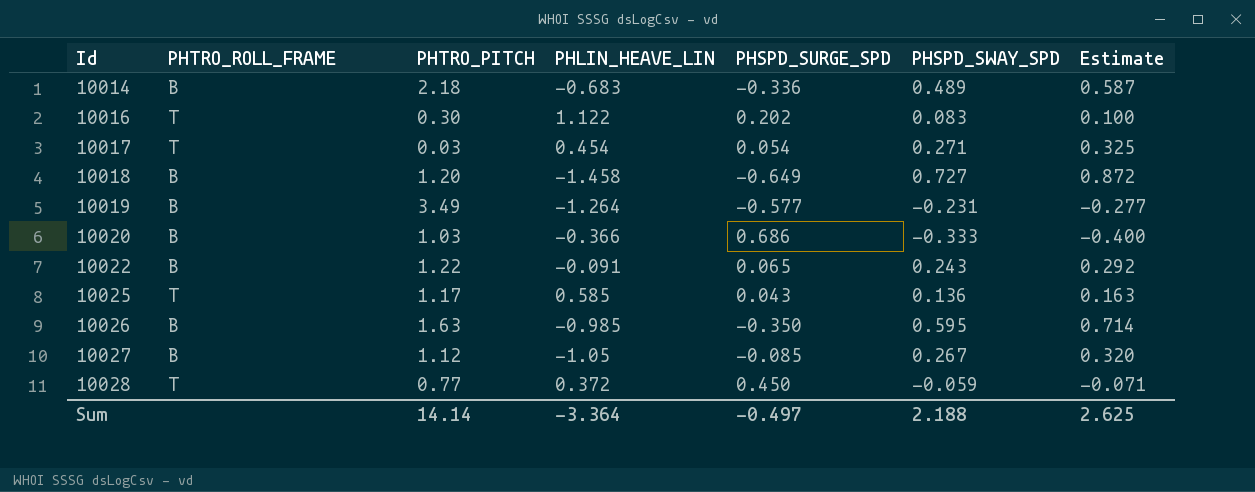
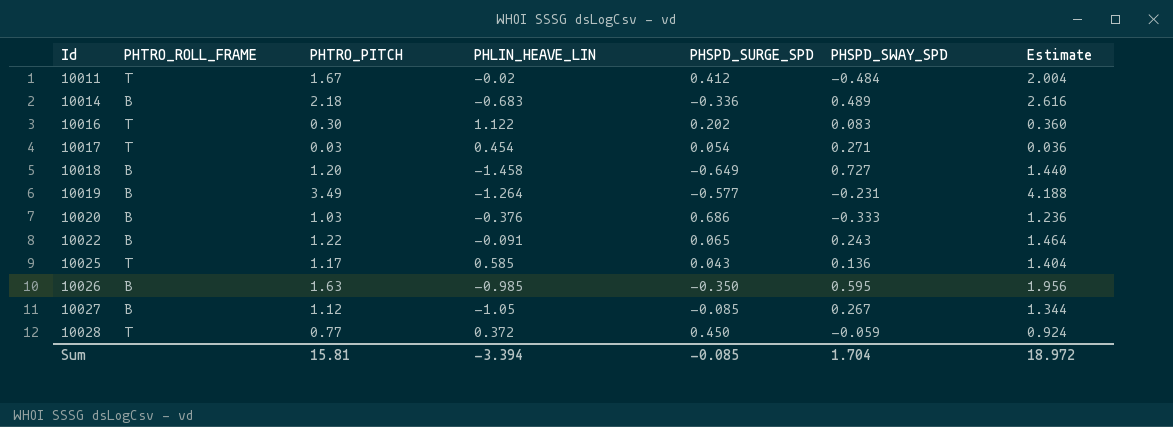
column Estimate | formula: [PHSPD_SWAY_SPD] * 1.2 -> [PHTRO_PITCH] * 1.2
row 10011: none -> T | 1.67 | -0.02 | 0.412 | -0.484 | 2.004
10020 | PHLIN_HEAVE_LIN: -0.366 -> -0.376
Sum | PHTRO_PITCH: 14.14 -> 15.81
Sum | PHLIN_HEAVE_LIN: -3.364 -> -3.394
Sum | PHSPD_SURGE_SPD: -0.497 -> -0.085
Sum | PHSPD_SWAY_SPD: 2.188 -> 1.704
Sum | Estimate: 2.625 -> 18.972

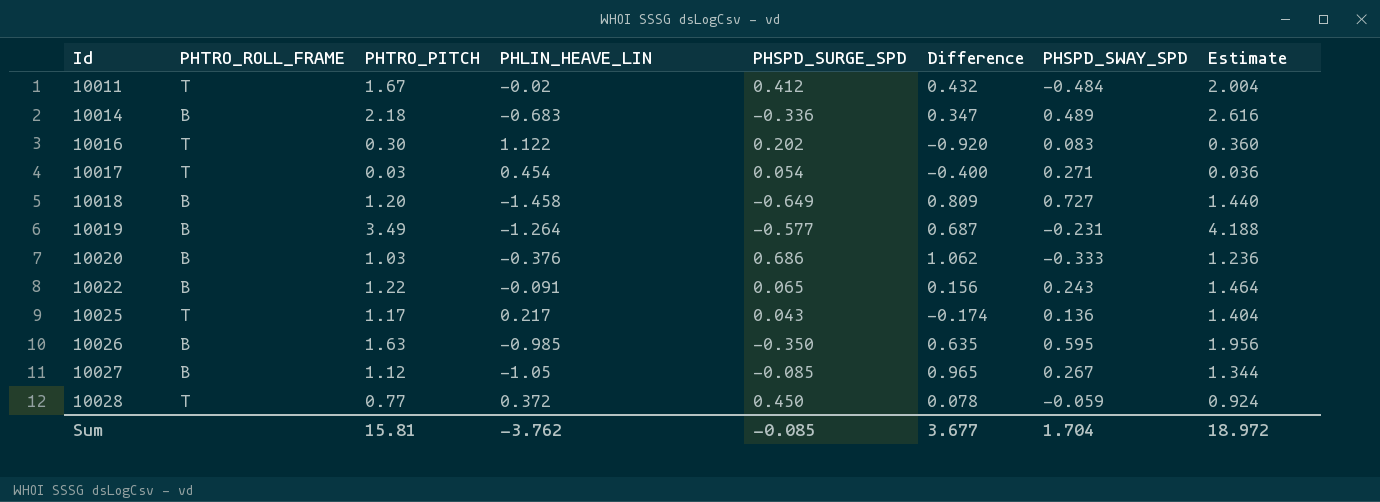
column Difference | formula: none -> [PHSPD_SURGE_SPD] - [PHLIN_HEAVE_LIN]
10025 | PHLIN_HEAVE_LIN: 0.585 -> 0.217
Sum | PHLIN_HEAVE_LIN: -3.394 -> -3.762

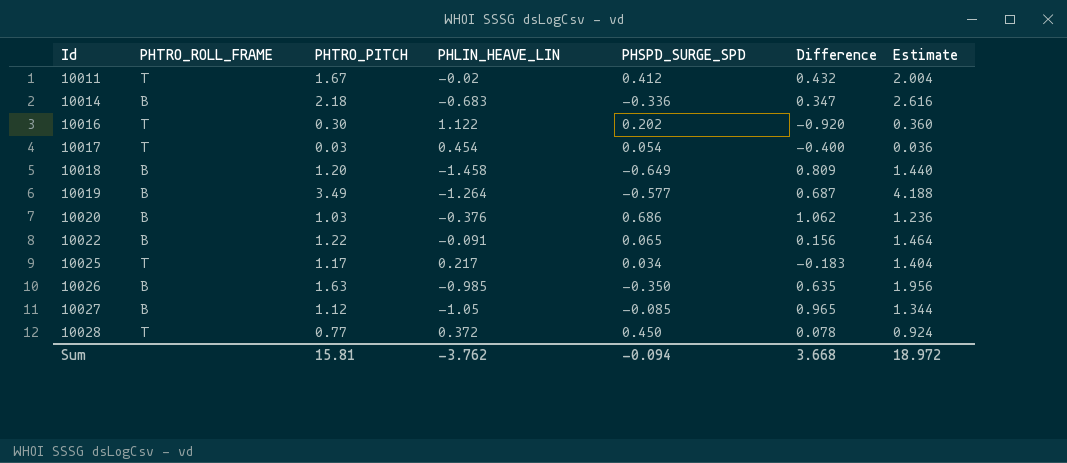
column PHSPD_SWAY_SPD | position: 7 -> none
10025 | PHSPD_SURGE_SPD: 0.043 -> 0.034
10025 | Difference: -0.174 -> -0.183
Sum | PHSPD_SURGE_SPD: -0.085 -> -0.094
Sum | Difference: 3.677 -> 3.668

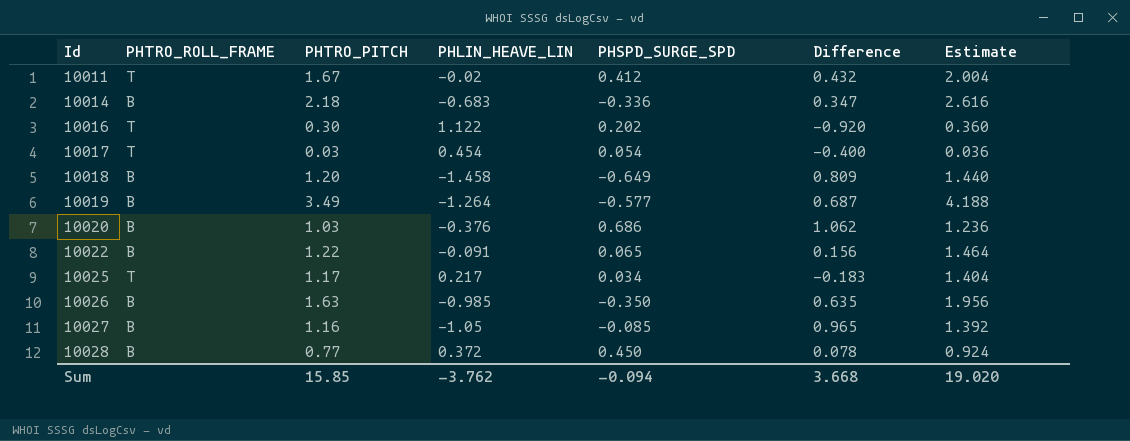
10027 | PHTRO_PITCH: 1.12 -> 1.16
10027 | Estimate: 1.344 -> 1.392
10028 | PHTRO_ROLL_FRAME: T -> B
Sum | PHTRO_PITCH: 15.81 -> 15.85
Sum | Estimate: 18.972 -> 19.020

